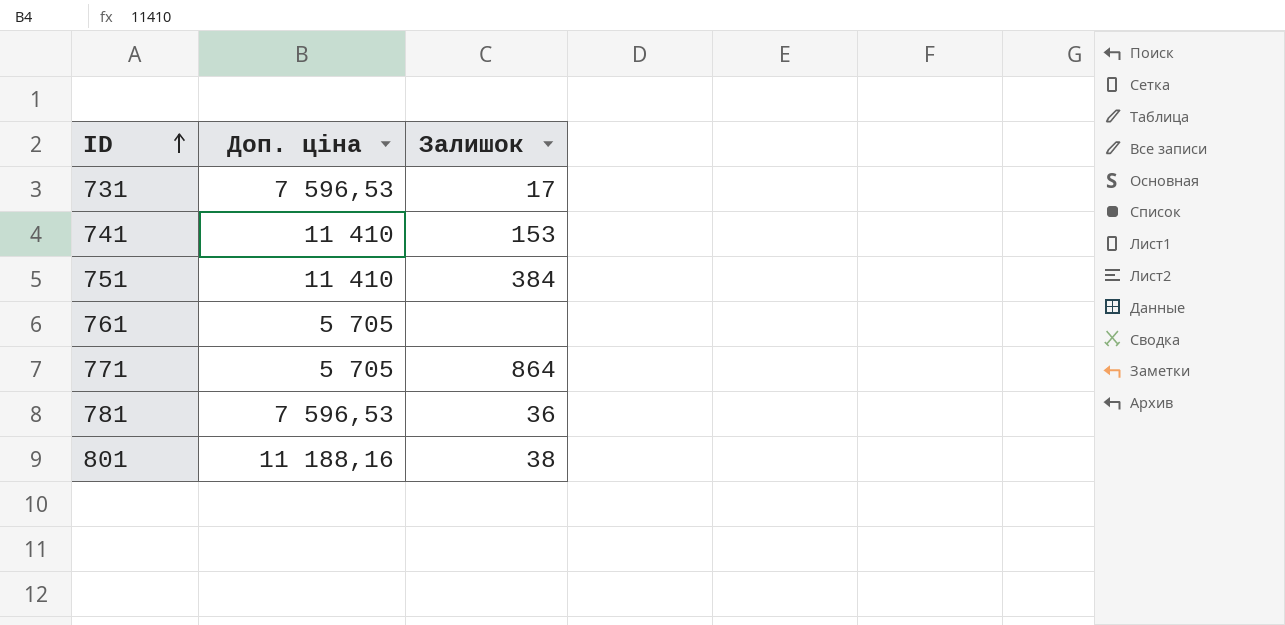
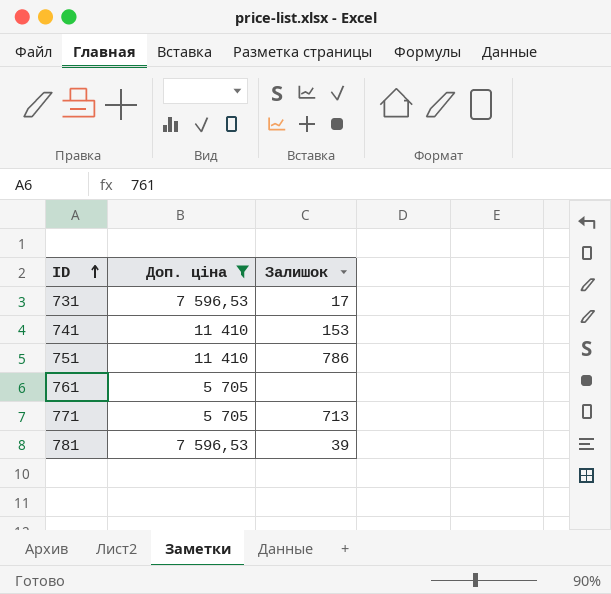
filter: none -> Доп. ціна != 11 188,16
751 | Залишок: 384 -> 786
771 | Залишок: 864 -> 713
781 | Залишок: 36 -> 39

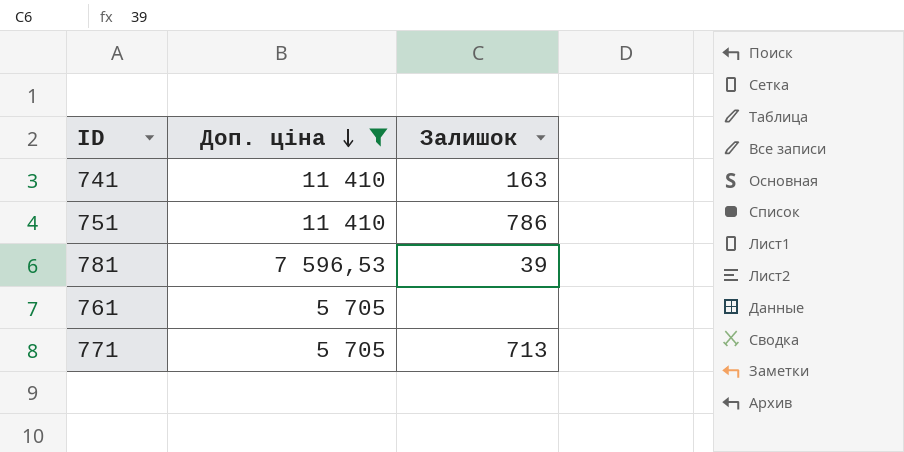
row order: ID ascending -> Доп. ціна descending
row 731: 7 596,53 | 17 -> none
741 | Залишок: 153 -> 163

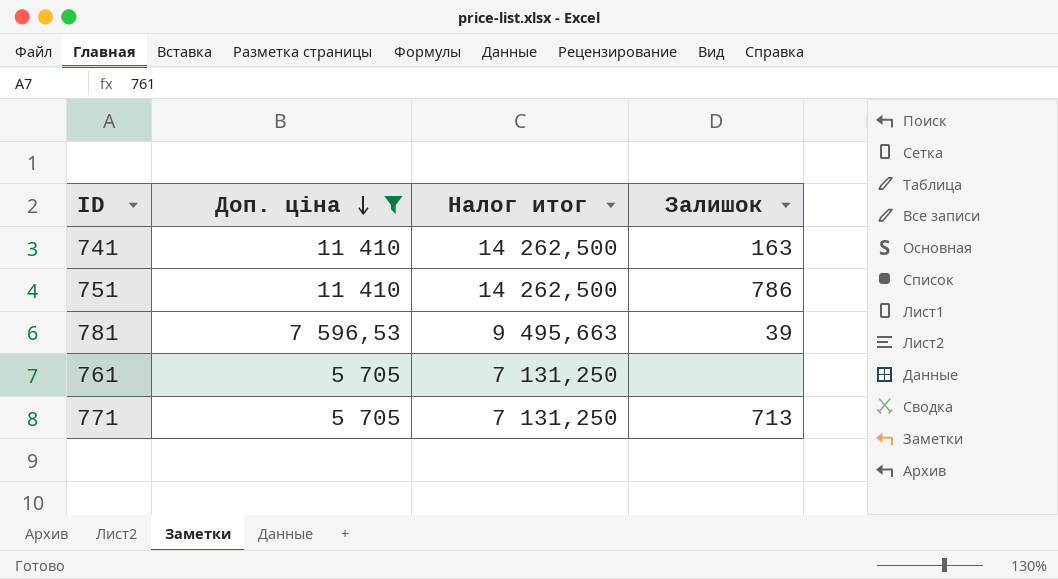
column Налог итог | formula: none -> [Доп. ціна] * 1,25

